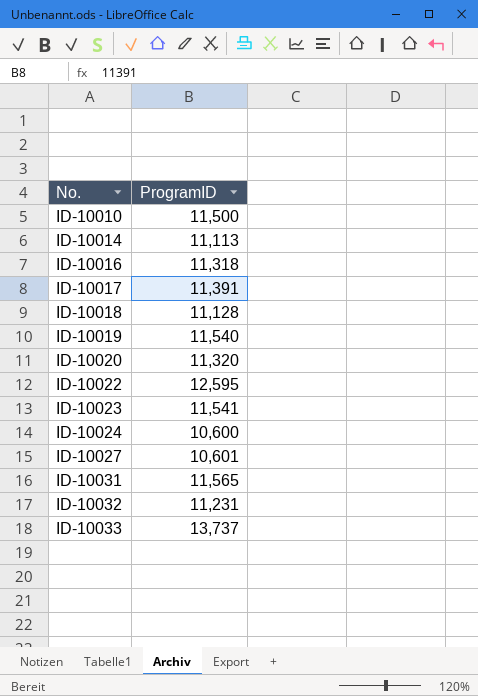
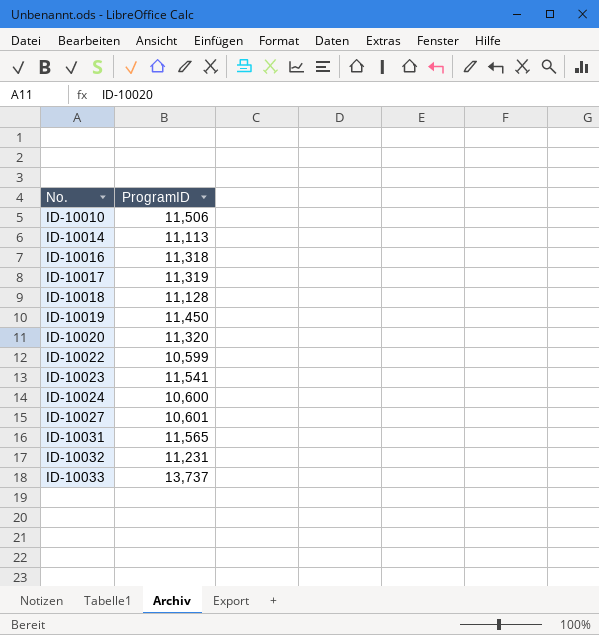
ID-10010 | ProgramID: 11,500 -> 11,506
ID-10017 | ProgramID: 11,391 -> 11,319
ID-10019 | ProgramID: 11,540 -> 11,450
ID-10022 | ProgramID: 12,595 -> 10,599

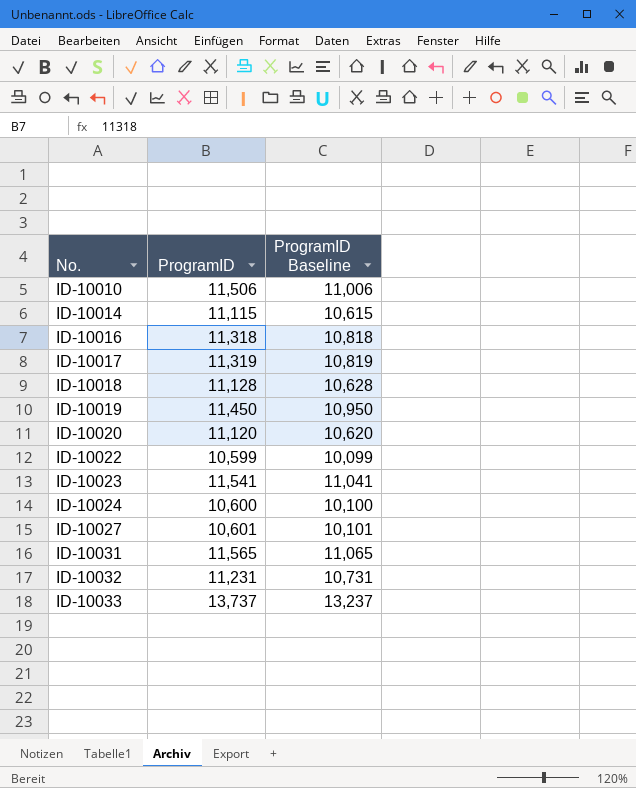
column ProgramID Baseline | formula: none -> [ProgramID] - 500
ID-10014 | ProgramID: 11,113 -> 11,115
ID-10020 | ProgramID: 11,320 -> 11,120

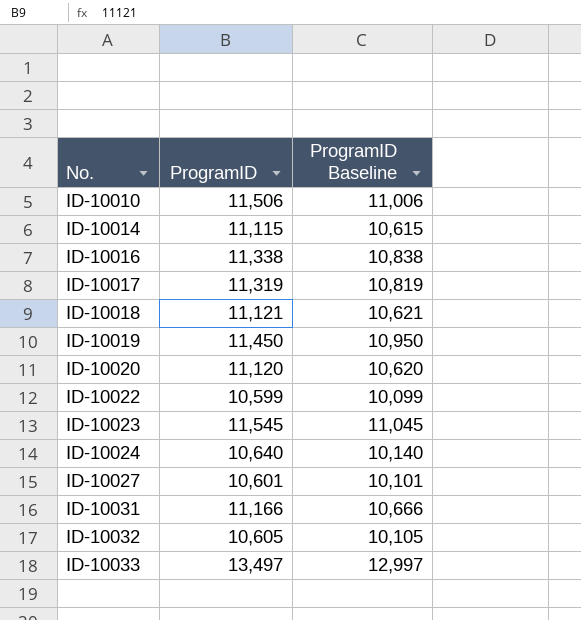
ID-10016 | ProgramID: 11,318 -> 11,338
ID-10016 | ProgramID Baseline: 10,818 -> 10,838
ID-10018 | ProgramID: 11,128 -> 11,121
ID-10018 | ProgramID Baseline: 10,628 -> 10,621
ID-10023 | ProgramID: 11,541 -> 11,545
ID-10023 | ProgramID Baseline: 11,041 -> 11,045
ID-10024 | ProgramID: 10,600 -> 10,640
ID-10024 | ProgramID Baseline: 10,100 -> 10,140
ID-10031 | ProgramID: 11,565 -> 11,166
ID-10031 | ProgramID Baseline: 11,065 -> 10,666
ID-10032 | ProgramID: 11,231 -> 10,605
ID-10032 | ProgramID Baseline: 10,731 -> 10,105
ID-10033 | ProgramID: 13,737 -> 13,497
ID-10033 | ProgramID Baseline: 13,237 -> 12,997

